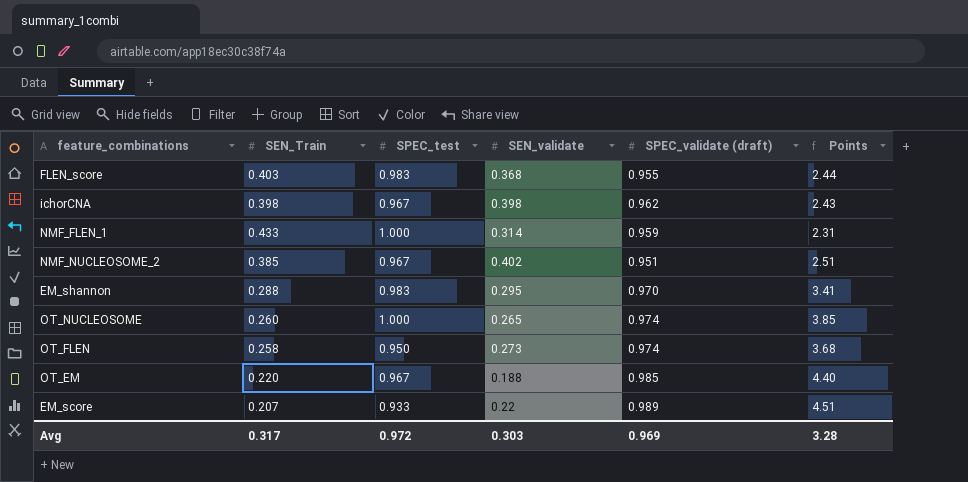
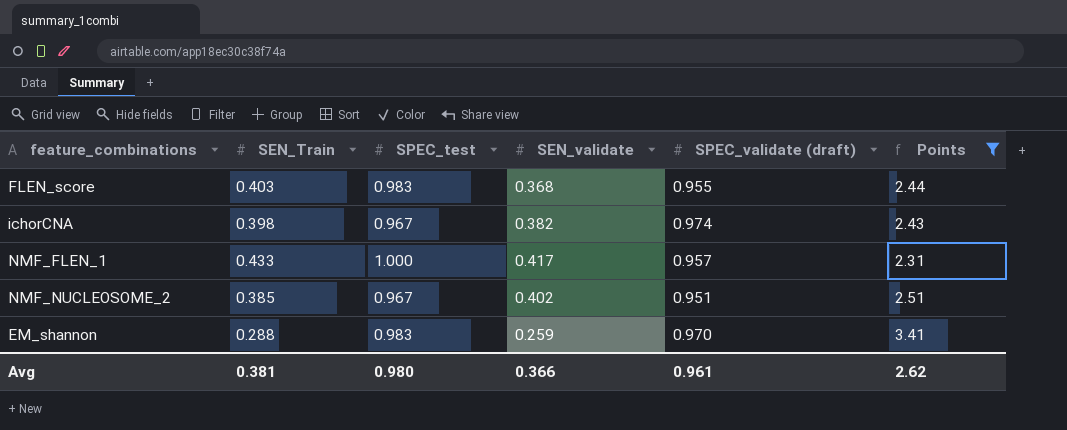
filter: none -> Points <= 3.41
ichorCNA | SEN_validate: 0.398 -> 0.382
ichorCNA | SPEC_validate (draft): 0.962 -> 0.974
NMF_FLEN_1 | SEN_validate: 0.314 -> 0.417
NMF_FLEN_1 | SPEC_validate (draft): 0.959 -> 0.957
EM_shannon | SEN_validate: 0.295 -> 0.259
Avg | SEN_Train: 0.317 -> 0.381
Avg | SPEC_test: 0.972 -> 0.980
Avg | SEN_validate: 0.303 -> 0.366
Avg | SPEC_validate (draft): 0.969 -> 0.961
Avg | Points: 3.28 -> 2.62

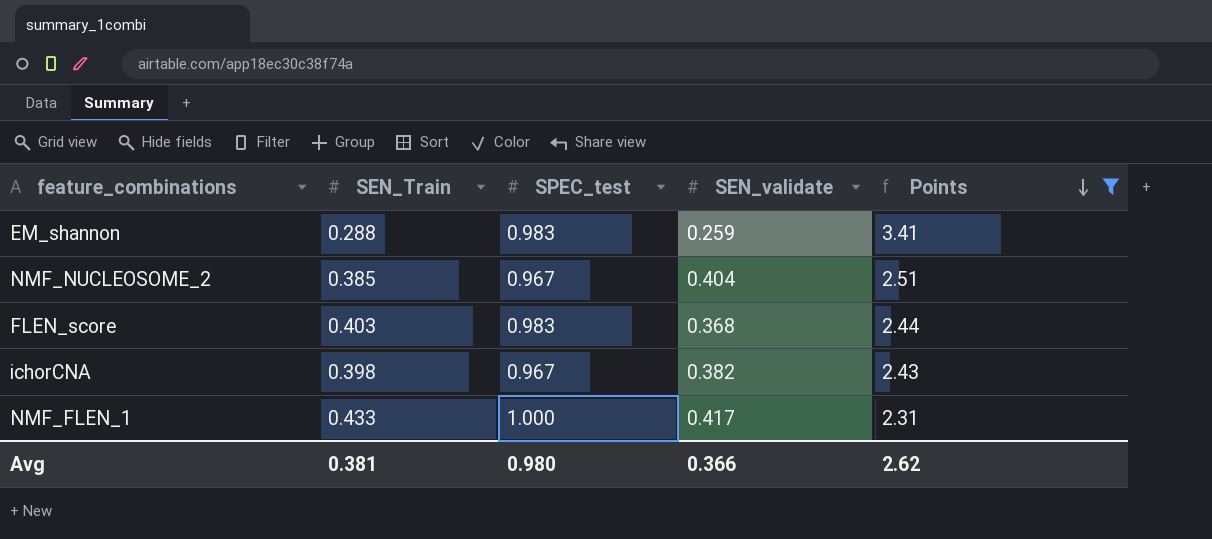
row order: none -> Points descending
column SPEC_validate (draft) | position: 5 -> none
NMF_NUCLEOSOME_2 | SEN_validate: 0.402 -> 0.404

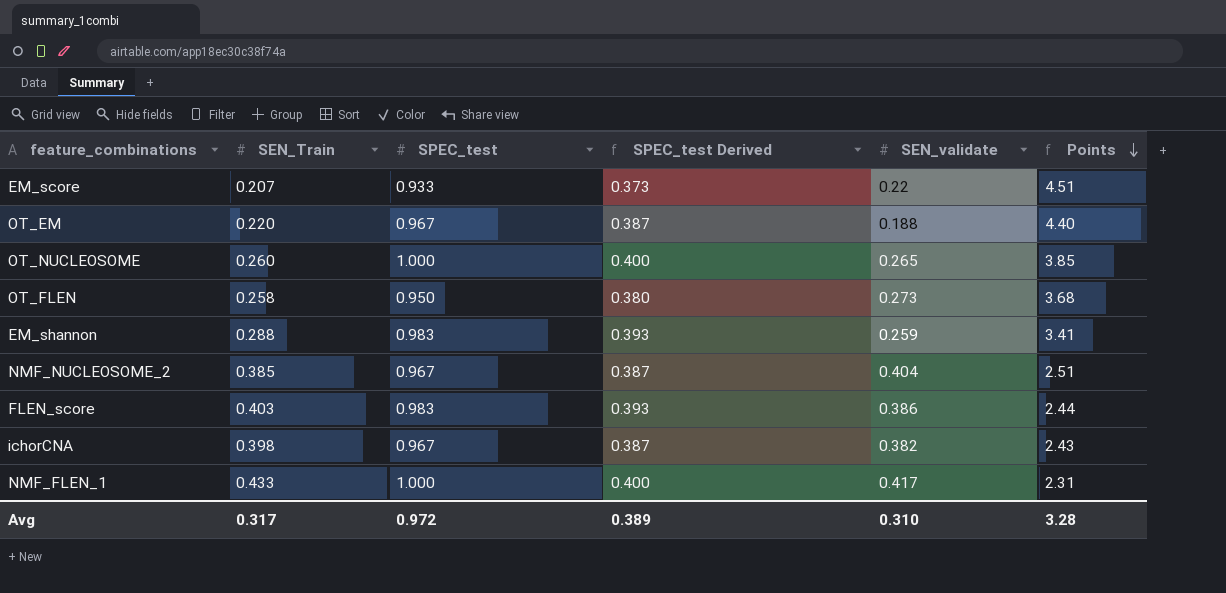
filter: Points <= 3.41 -> none
column SPEC_test Derived | formula: none -> [SPEC_test] * 0.4
FLEN_score | SEN_validate: 0.368 -> 0.386
Avg | SEN_Train: 0.381 -> 0.317
Avg | SPEC_test: 0.980 -> 0.972
Avg | SEN_validate: 0.366 -> 0.310
Avg | Points: 2.62 -> 3.28

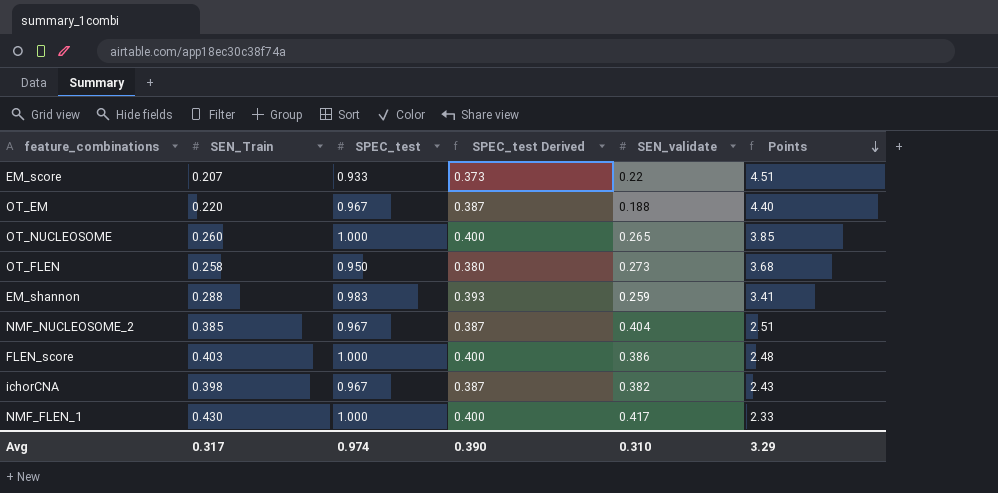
FLEN_score | SPEC_test: 0.983 -> 1.000
FLEN_score | SPEC_test Derived: 0.393 -> 0.400
FLEN_score | Points: 2.44 -> 2.48
NMF_FLEN_1 | SEN_Train: 0.433 -> 0.430
NMF_FLEN_1 | Points: 2.31 -> 2.33
Avg | SPEC_test: 0.972 -> 0.974
Avg | SPEC_test Derived: 0.389 -> 0.390
Avg | Points: 3.28 -> 3.29

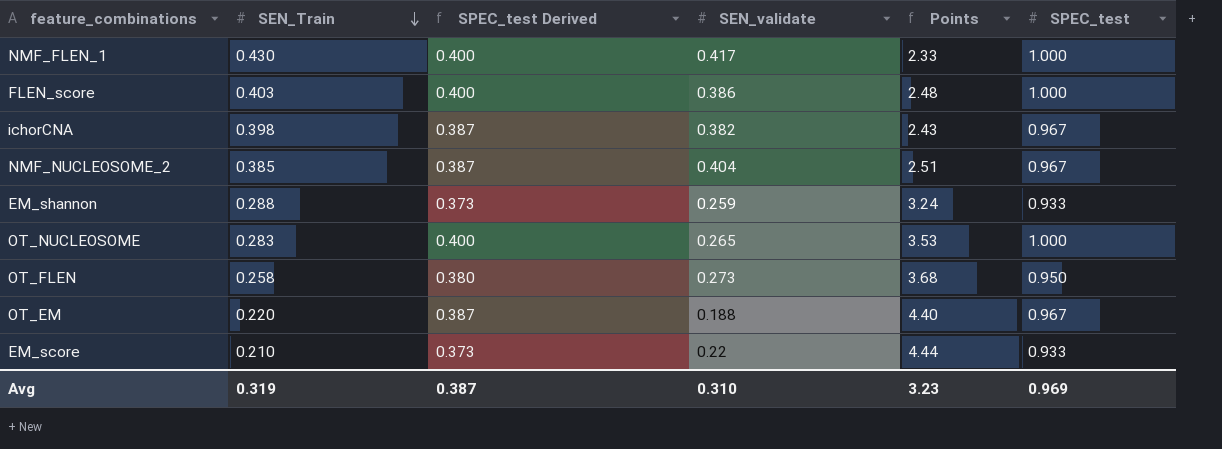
row order: Points descending -> SEN_Train descending
column SPEC_test | position: 3 -> 6
EM_shannon | SPEC_test Derived: 0.393 -> 0.373
EM_shannon | Points: 3.41 -> 3.24
EM_shannon | SPEC_test: 0.983 -> 0.933
OT_NUCLEOSOME | SEN_Train: 0.260 -> 0.283
OT_NUCLEOSOME | Points: 3.85 -> 3.53
EM_score | SEN_Train: 0.207 -> 0.210
EM_score | Points: 4.51 -> 4.44
Avg | SEN_Train: 0.317 -> 0.319
Avg | SPEC_test Derived: 0.390 -> 0.387
Avg | Points: 3.29 -> 3.23
Avg | SPEC_test: 0.974 -> 0.969

